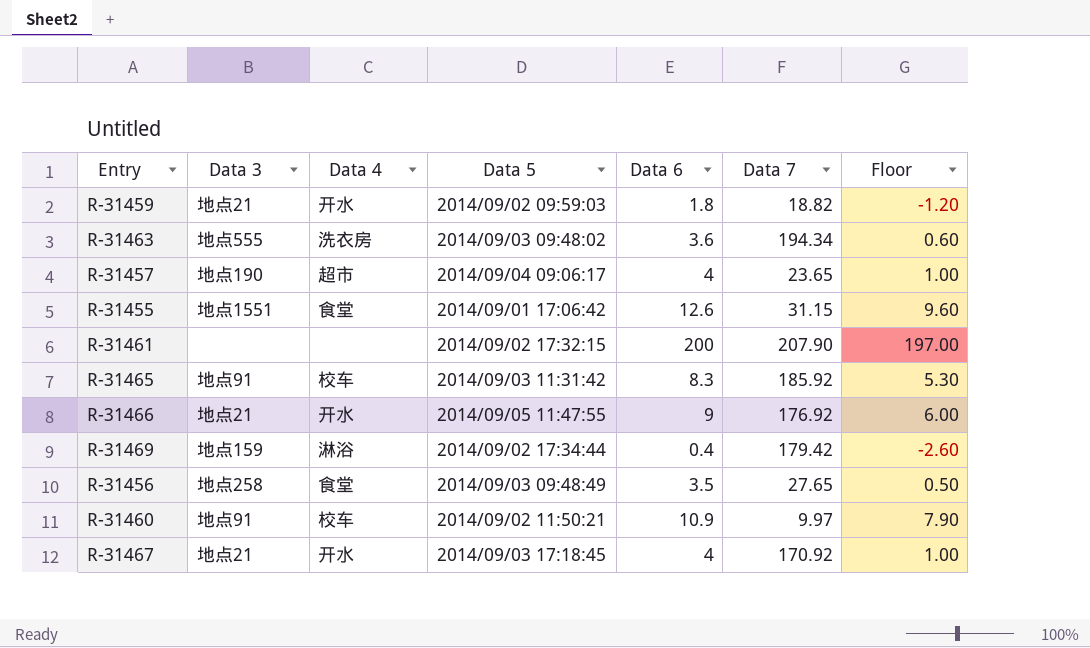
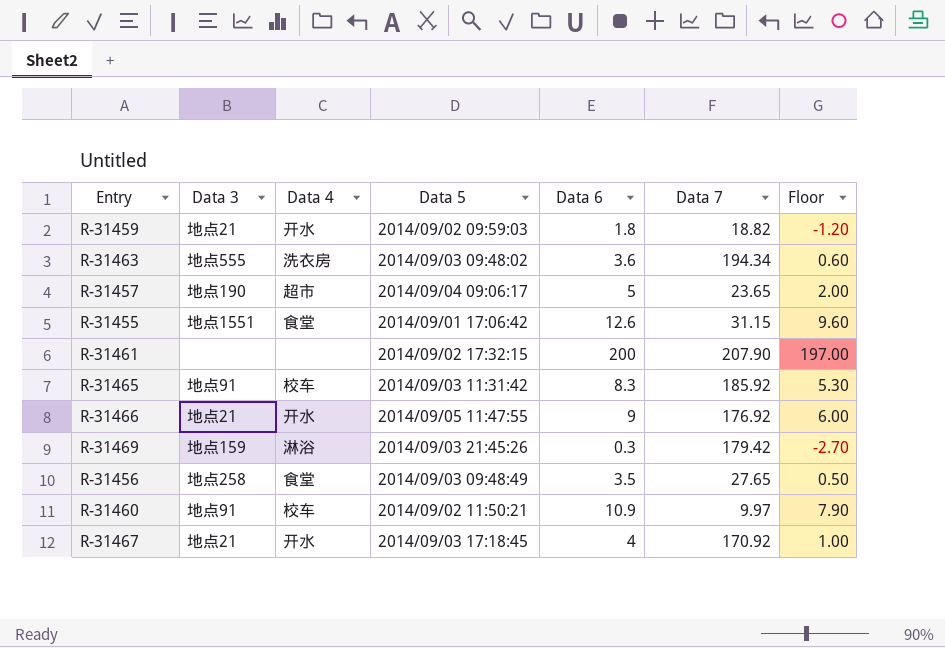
R-31457 | Data 6: 4 -> 5
R-31457 | Floor: 1.00 -> 2.00
R-31469 | Data 5: 2014/09/02 17:34:44 -> 2014/09/03 21:45:26
R-31469 | Data 6: 0.4 -> 0.3
R-31469 | Floor: -2.60 -> -2.70

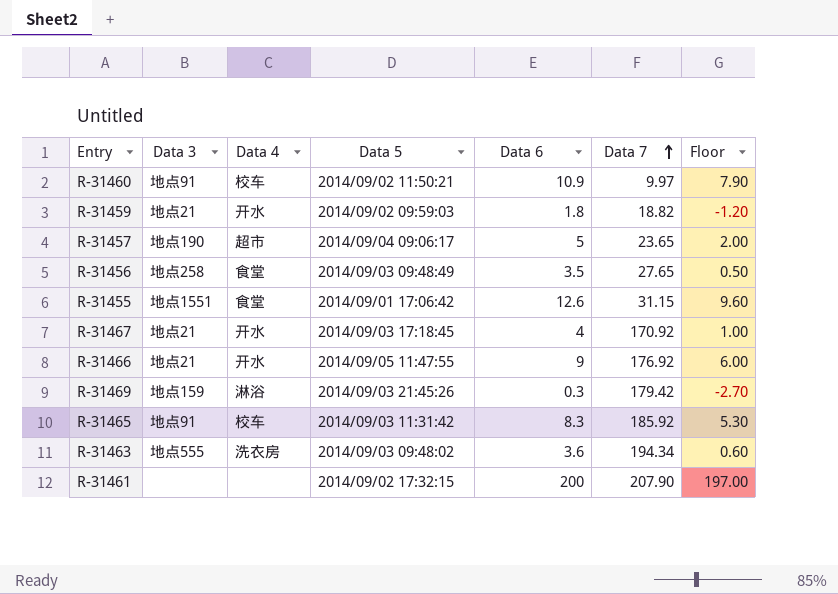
row order: none -> Data 7 ascending

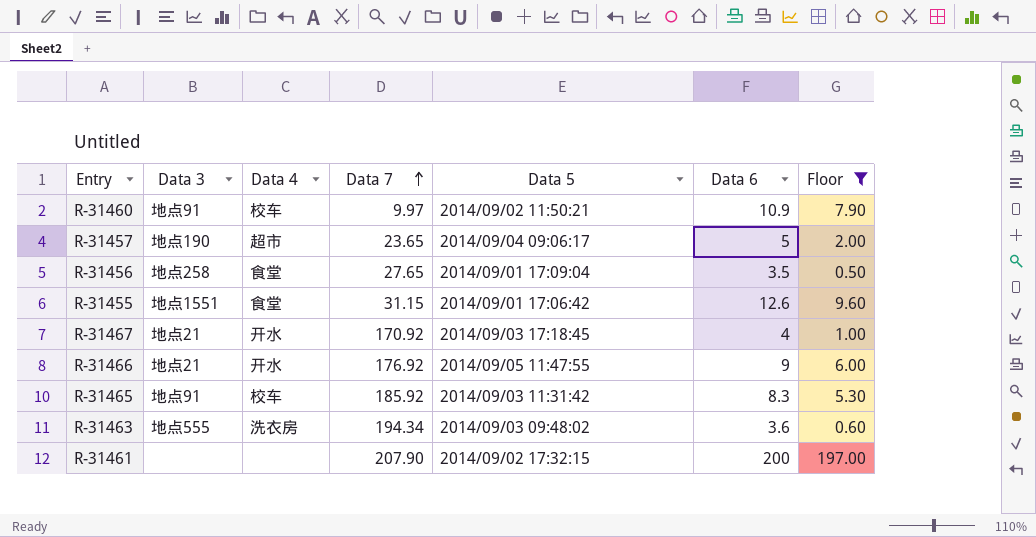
filter: none -> Floor >= 0.50
column Data 7 | position: 6 -> 4
R-31456 | Data 5: 2014/09/03 09:48:49 -> 2014/09/01 17:09:04

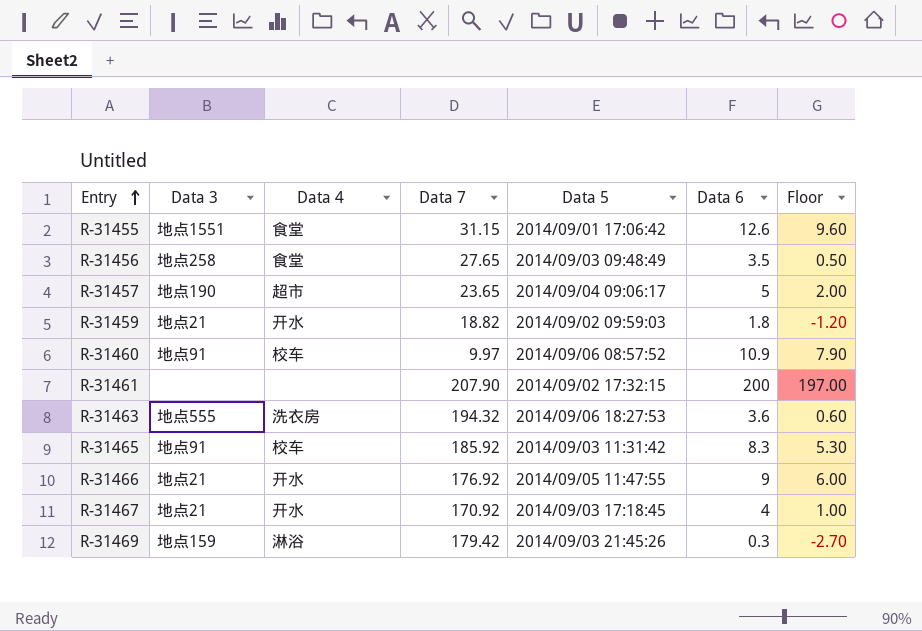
filter: Floor >= 0.50 -> none
row order: Data 7 ascending -> Entry ascending
R-31456 | Data 5: 2014/09/01 17:09:04 -> 2014/09/03 09:48:49
R-31460 | Data 5: 2014/09/02 11:50:21 -> 2014/09/06 08:57:52
R-31463 | Data 7: 194.34 -> 194.32
R-31463 | Data 5: 2014/09/03 09:48:02 -> 2014/09/06 18:27:53

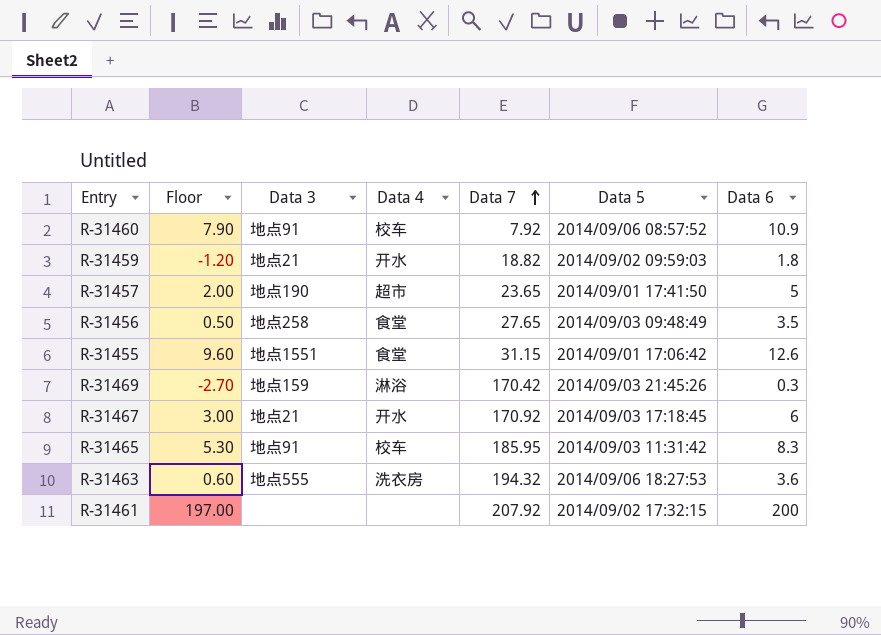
row order: Entry ascending -> Data 7 ascending
column Floor | position: 7 -> 2
row R-31466: 地点21 | 开水 | 176.92 | 2014/09/05 11:47:55 | 9 | 6.00 -> none
R-31460 | Data 7: 9.97 -> 7.92
R-31457 | Data 5: 2014/09/04 09:06:17 -> 2014/09/01 17:41:50
R-31469 | Data 7: 179.42 -> 170.42
R-31467 | Floor: 1.00 -> 3.00
R-31467 | Data 6: 4 -> 6
R-31465 | Data 7: 185.92 -> 185.95
R-31461 | Data 7: 207.90 -> 207.92

